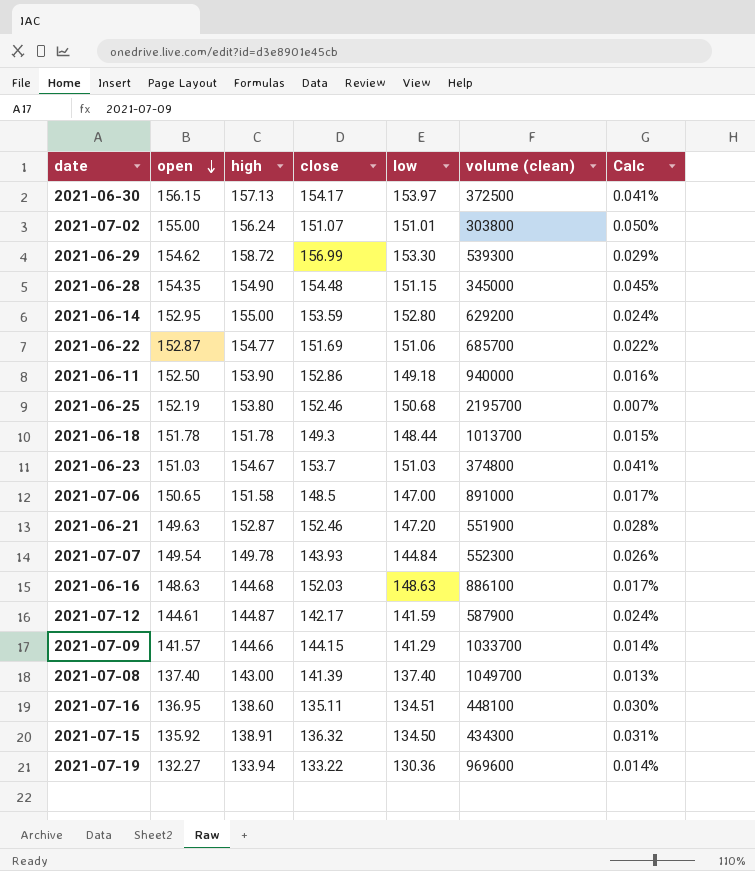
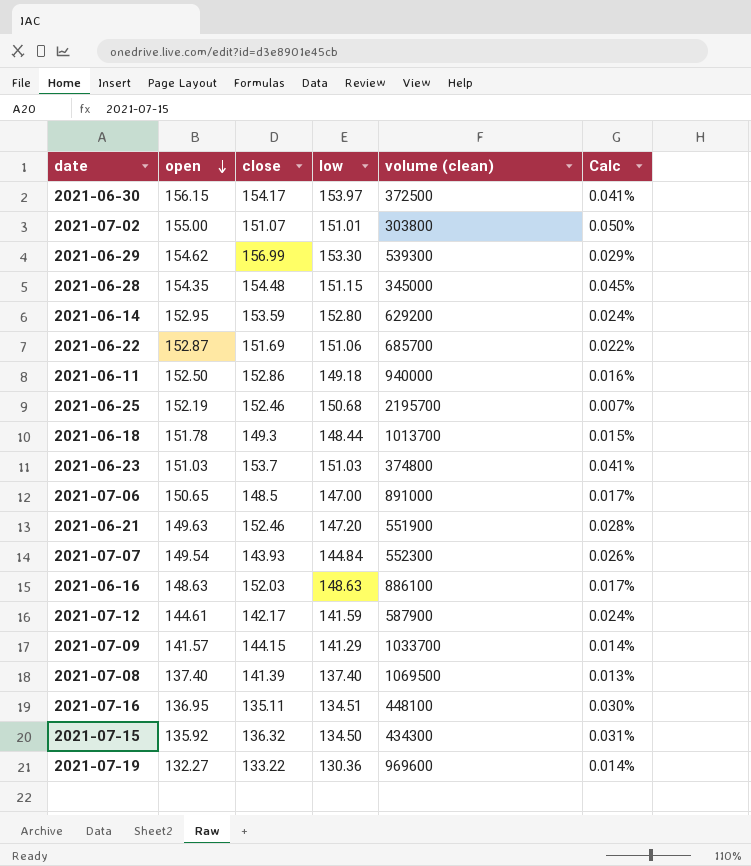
column high | position: 3 -> none
2021-07-08 | volume (clean): 1049700 -> 1069500

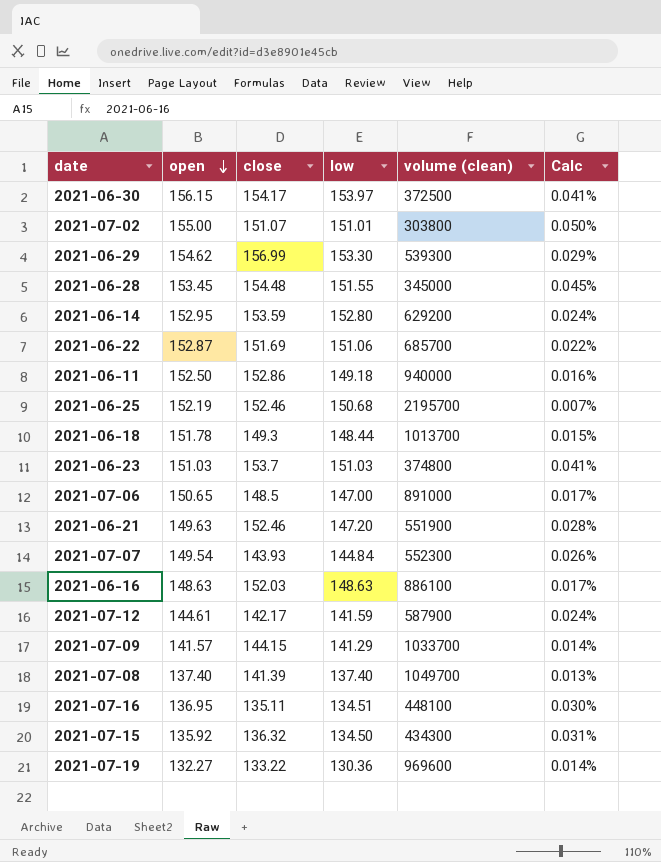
2021-06-28 | open: 154.35 -> 153.45
2021-06-28 | low: 151.15 -> 151.55
2021-07-08 | volume (clean): 1069500 -> 1049700

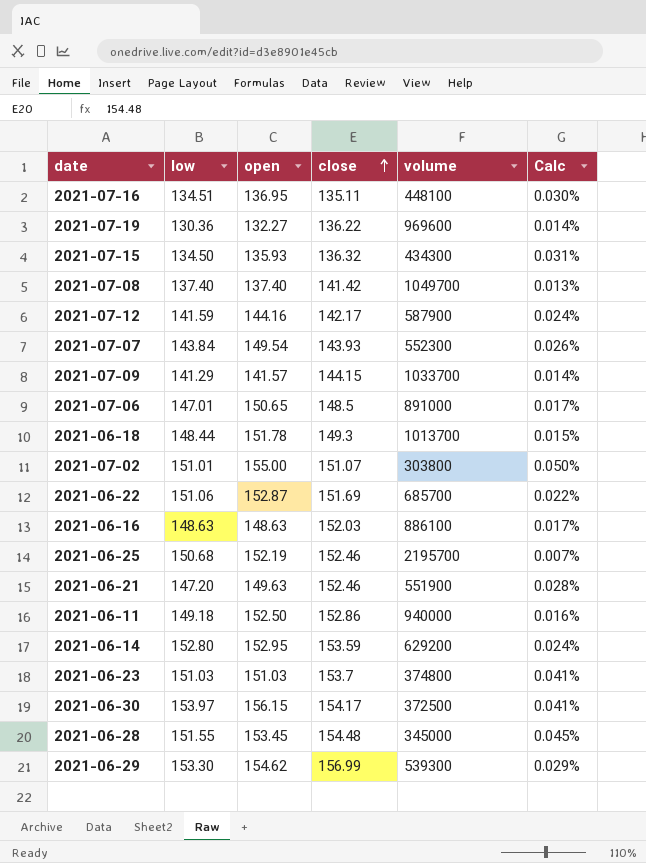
row order: open descending -> close ascending
column low | position: 4 -> 2
column name: volume (clean) -> volume
2021-07-19 | close: 133.22 -> 136.22
2021-07-15 | open: 135.92 -> 135.93
2021-07-08 | close: 141.39 -> 141.42
2021-07-12 | open: 144.61 -> 144.16
2021-07-07 | low: 144.84 -> 143.84
2021-07-06 | low: 147.00 -> 147.01

